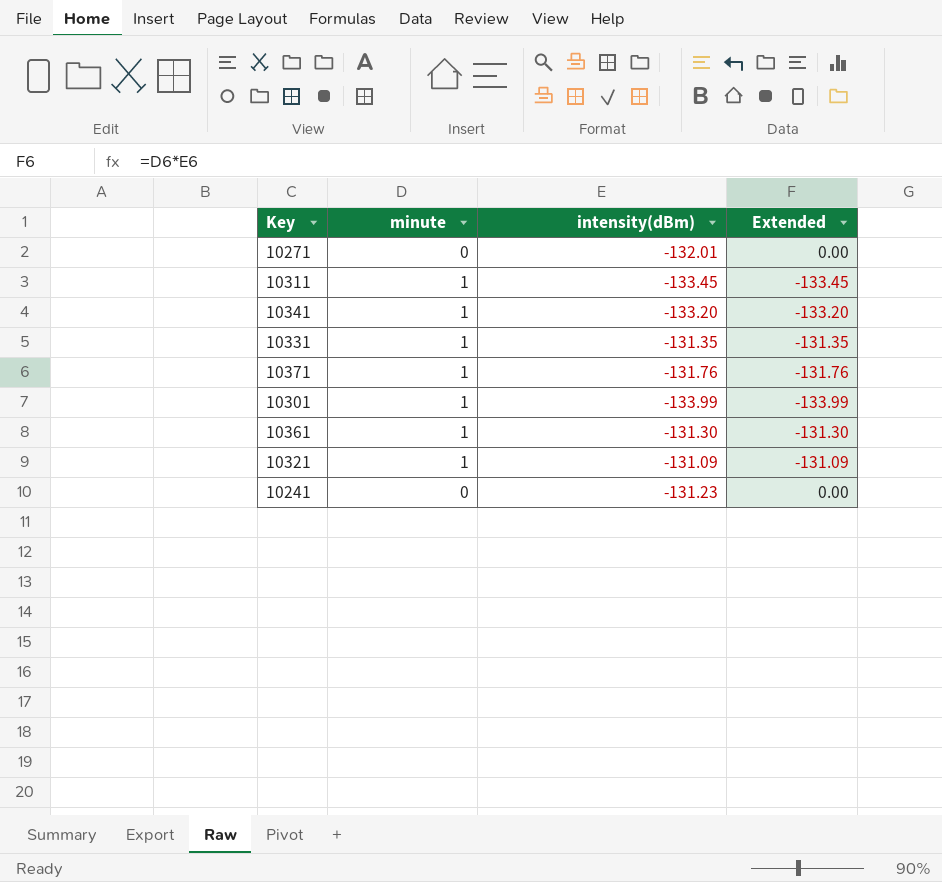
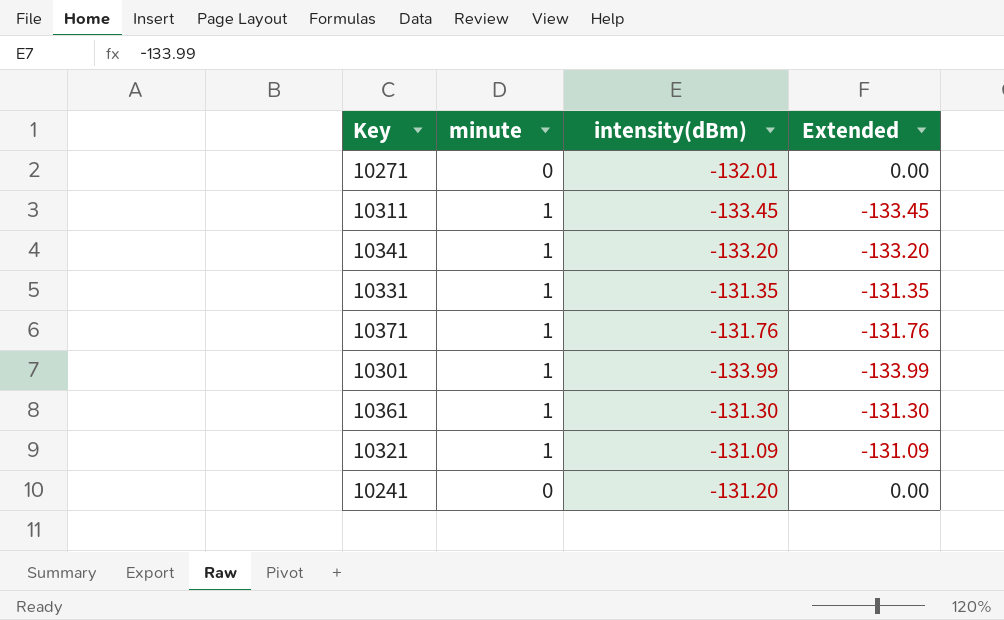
10241 | intensity(dBm): -131.23 -> -131.20

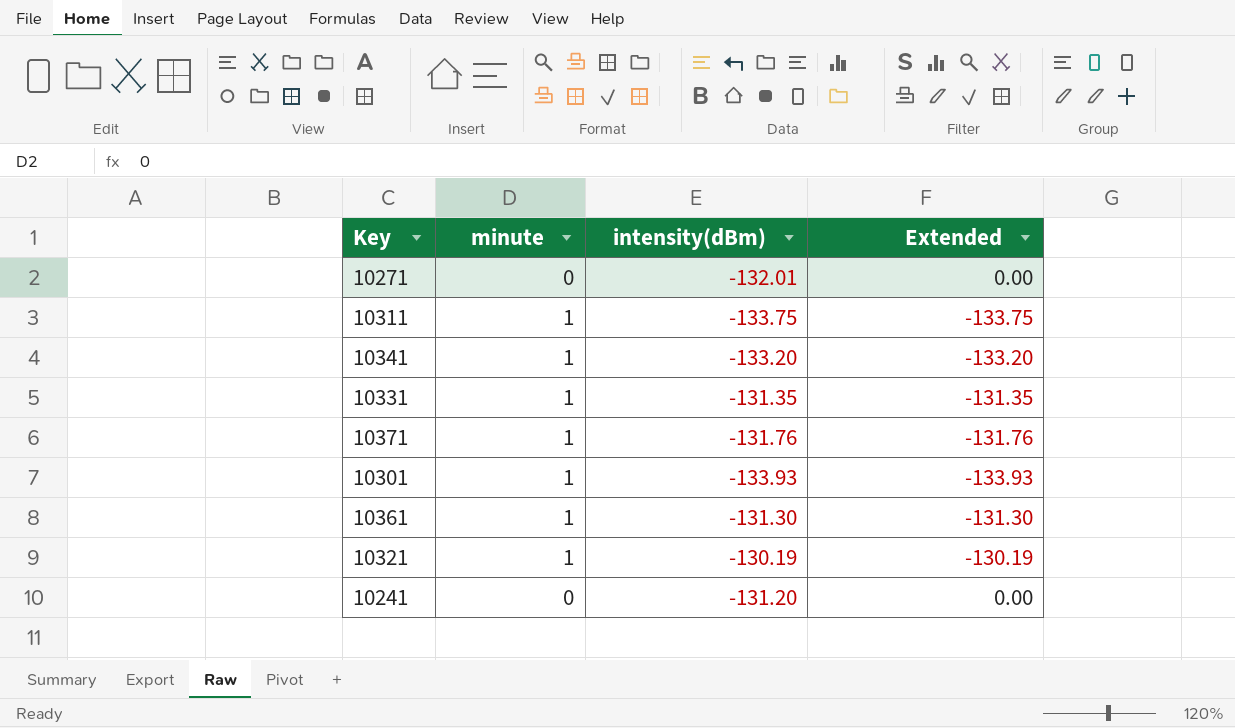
10311 | intensity(dBm): -133.45 -> -133.75
10311 | Extended: -133.45 -> -133.75
10301 | intensity(dBm): -133.99 -> -133.93
10301 | Extended: -133.99 -> -133.93
10321 | intensity(dBm): -131.09 -> -130.19
10321 | Extended: -131.09 -> -130.19

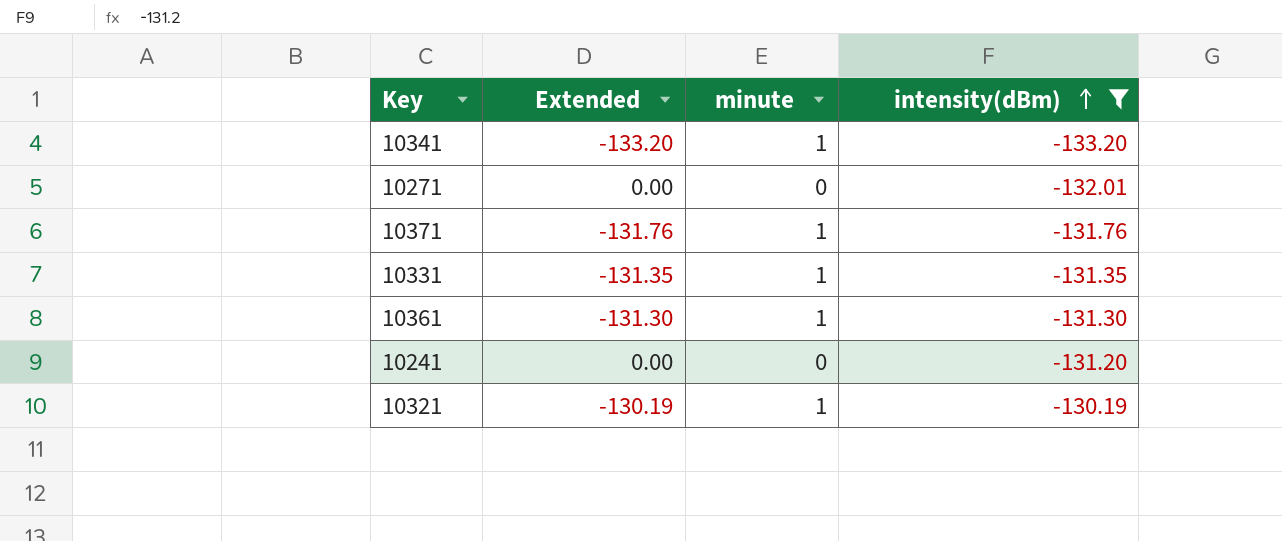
filter: none -> intensity(dBm) >= -133.20
row order: none -> intensity(dBm) ascending
column Extended | position: 4 -> 2

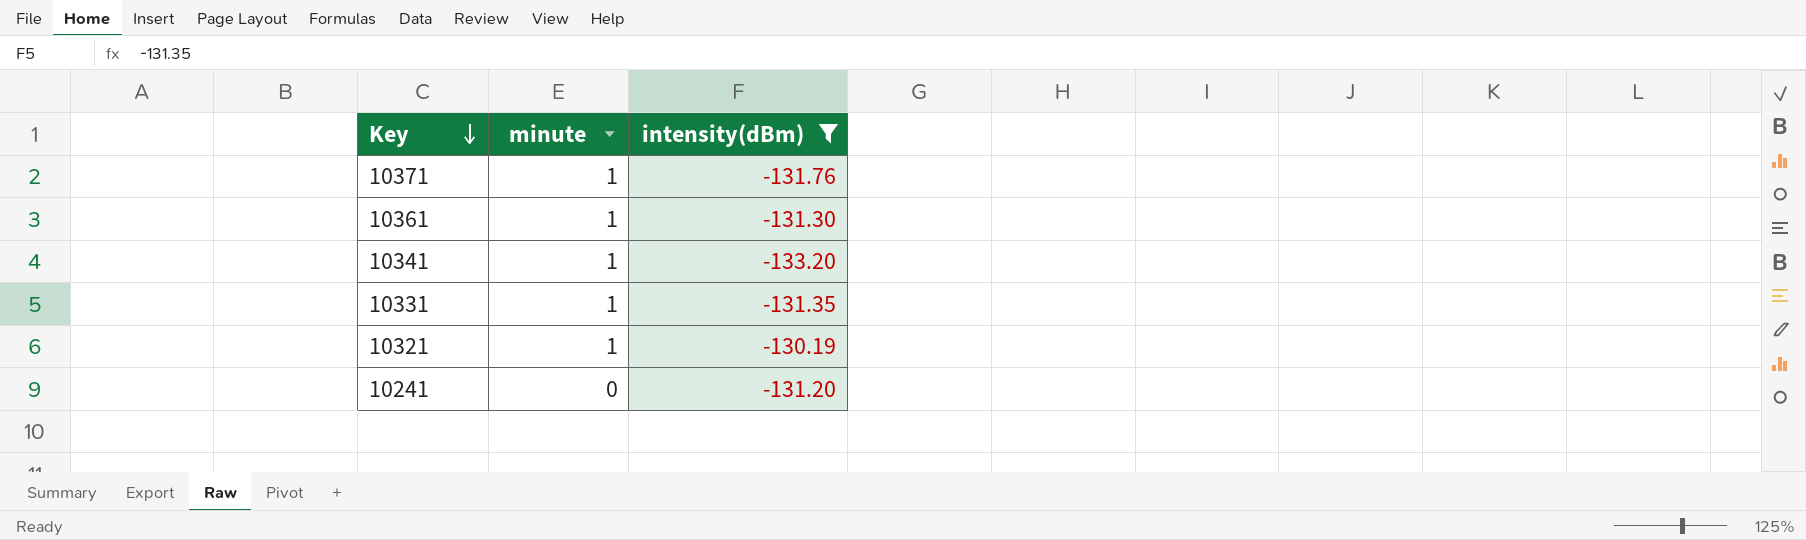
row order: intensity(dBm) ascending -> Key descending
column Extended | formula: [minute] * [intensity(dBm)] -> none
row 10271: 0.00 | 0 | -132.01 -> none

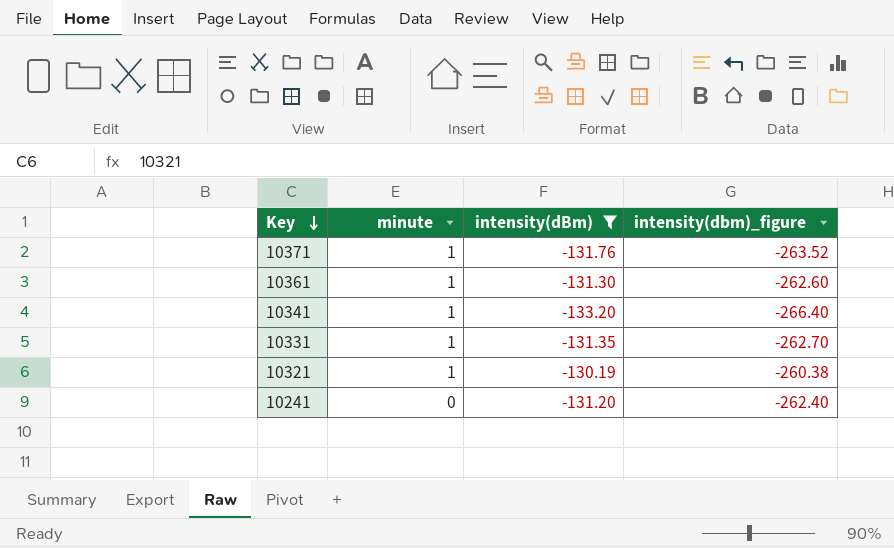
column intensity(dbm)_figure | formula: none -> [intensity(dBm)] * 2

